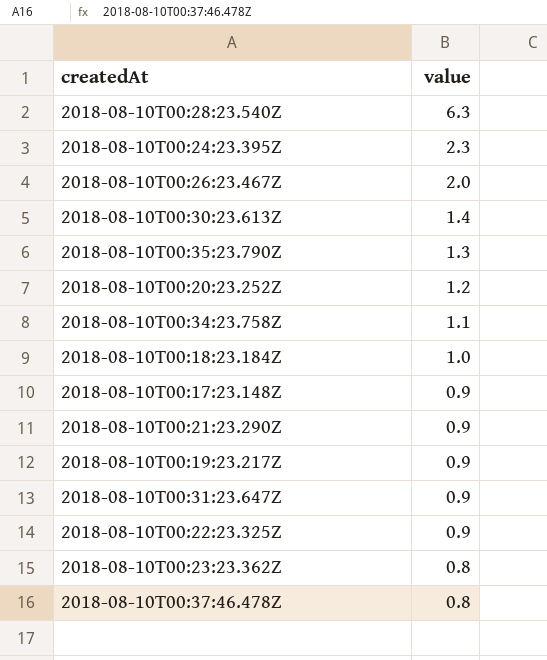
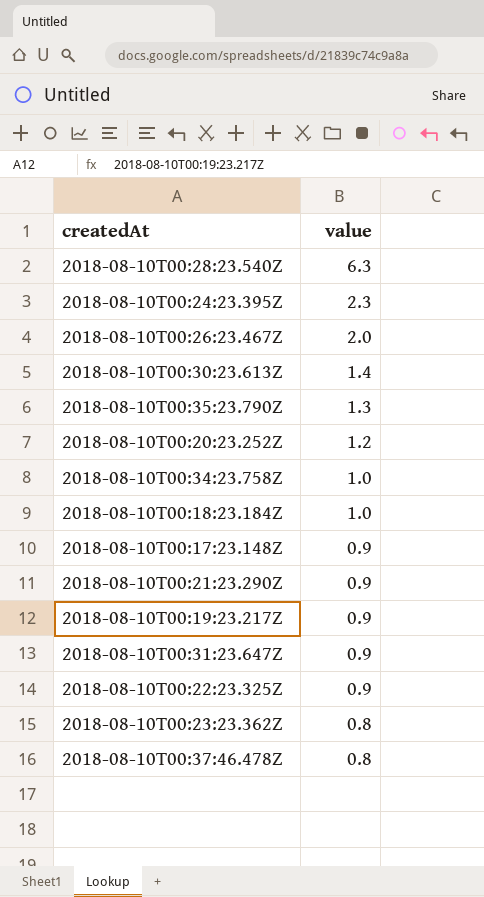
2018-08-10T00:34:23.758Z | value: 1.1 -> 1.0

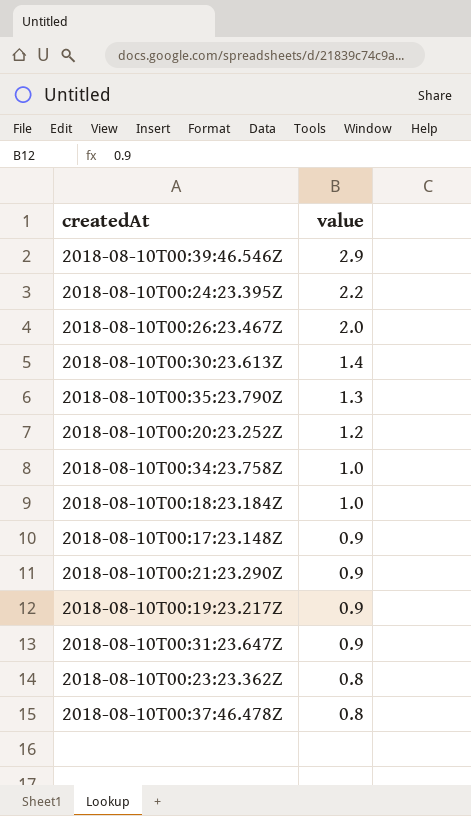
row 2018-08-10T00:28:23.540Z: 6.3 -> none
row 2018-08-10T00:22:23.325Z: 0.9 -> none
row 2018-08-10T00:39:46.546Z: none -> 2.9
2018-08-10T00:24:23.395Z | value: 2.3 -> 2.2

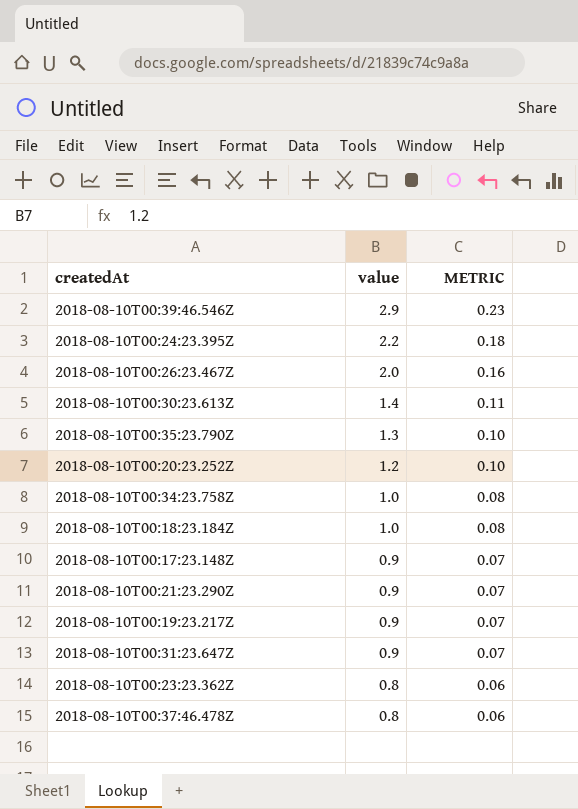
column METRIC | formula: none -> [value] * 0.08

